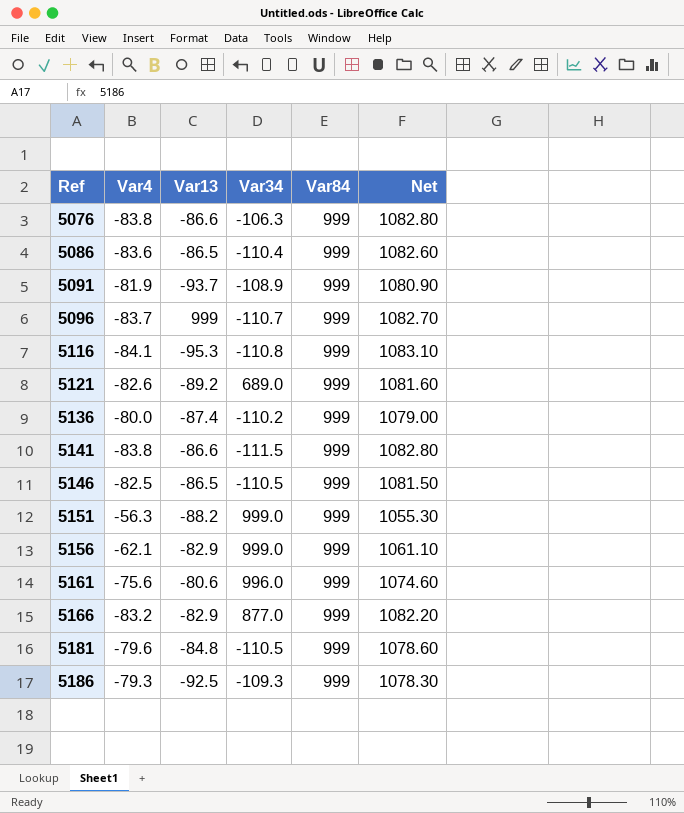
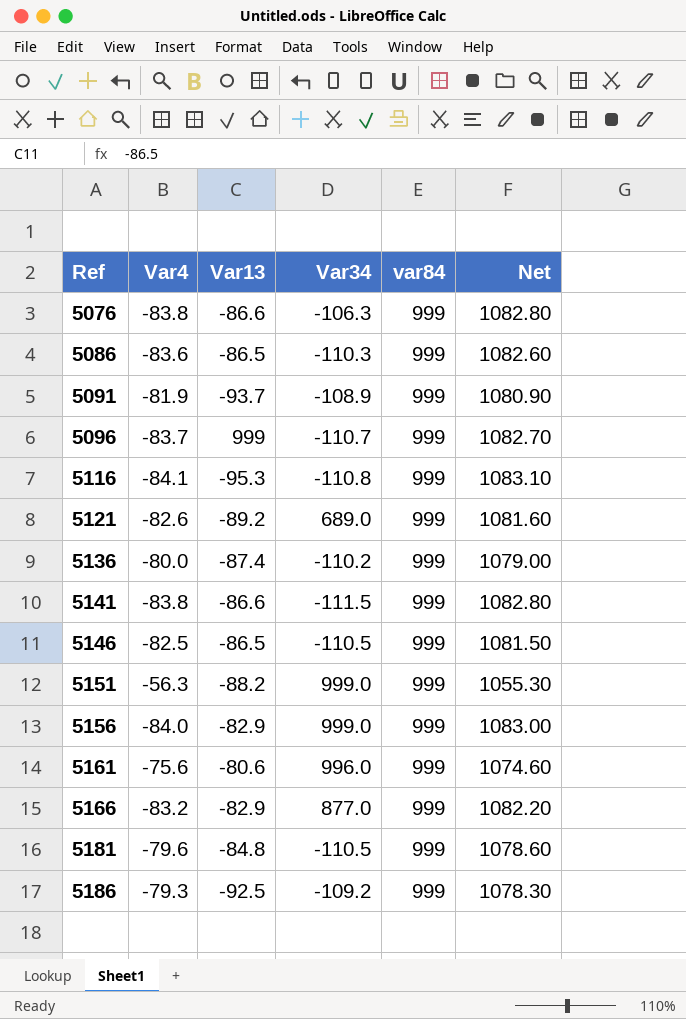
column name: Var84 -> var84
5086 | Var34: -110.4 -> -110.3
5156 | Var4: -62.1 -> -84.0
5156 | Net: 1061.10 -> 1083.00
5186 | Var34: -109.3 -> -109.2

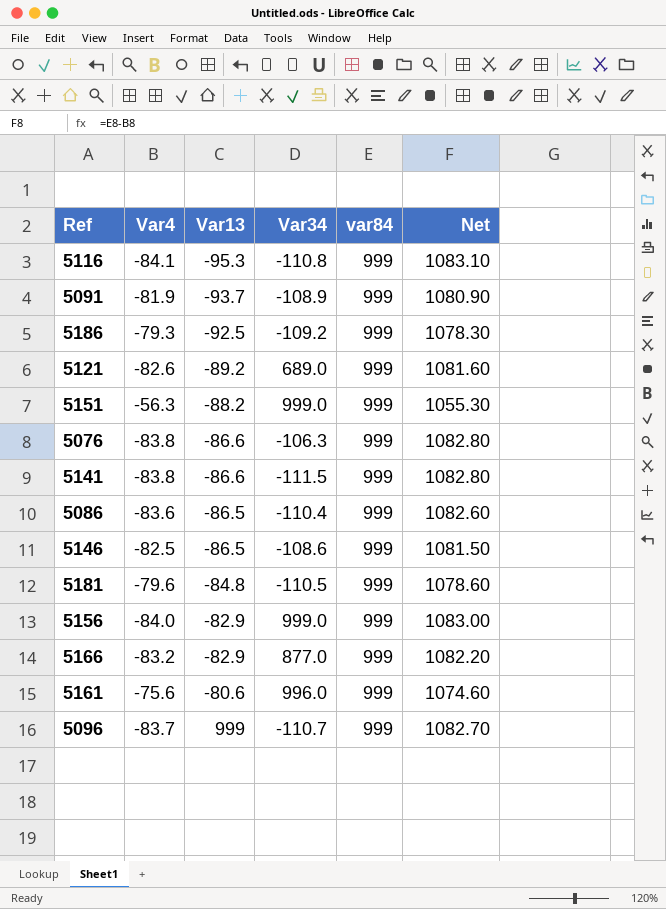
row order: Ref ascending -> Var13 ascending
row 5136: -80.0 | -87.4 | -110.2 | 999 | 1079.00 -> none
5086 | Var34: -110.3 -> -110.4
5146 | Var34: -110.5 -> -108.6

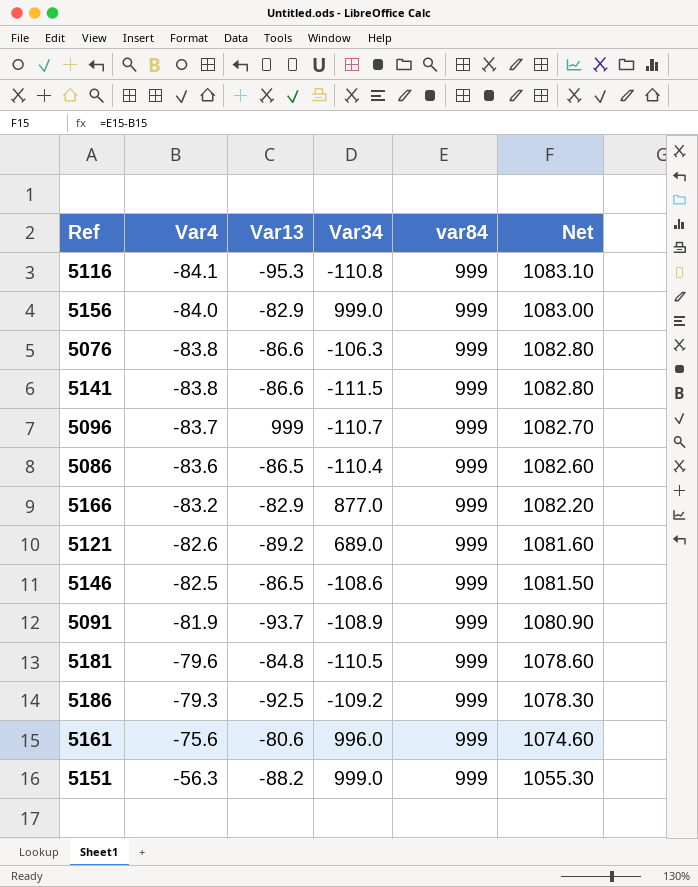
row order: Var13 ascending -> Var4 ascending

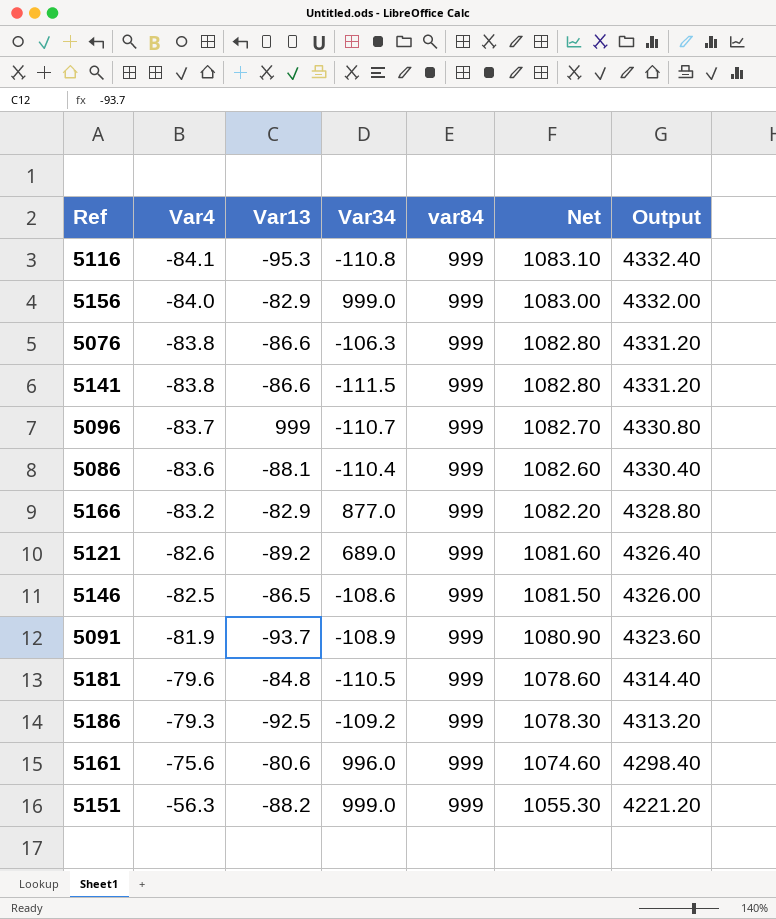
column Output | formula: none -> [Net] * 4
5086 | Var13: -86.5 -> -88.1

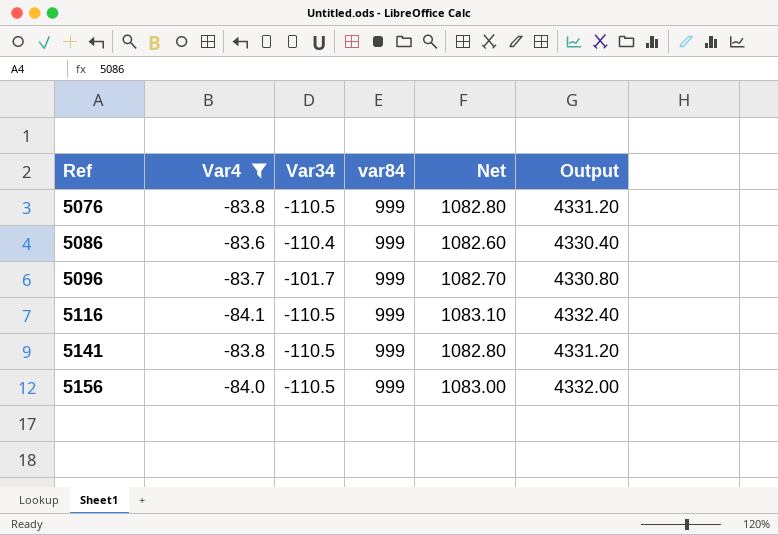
filter: none -> Var4 <= -83.6
row order: Var4 ascending -> Ref ascending
column Var13 | position: 3 -> none
5076 | Var34: -106.3 -> -110.5
5096 | Var34: -110.7 -> -101.7
5116 | Var34: -110.8 -> -110.5
5141 | Var34: -111.5 -> -110.5
5156 | Var34: 999.0 -> -110.5

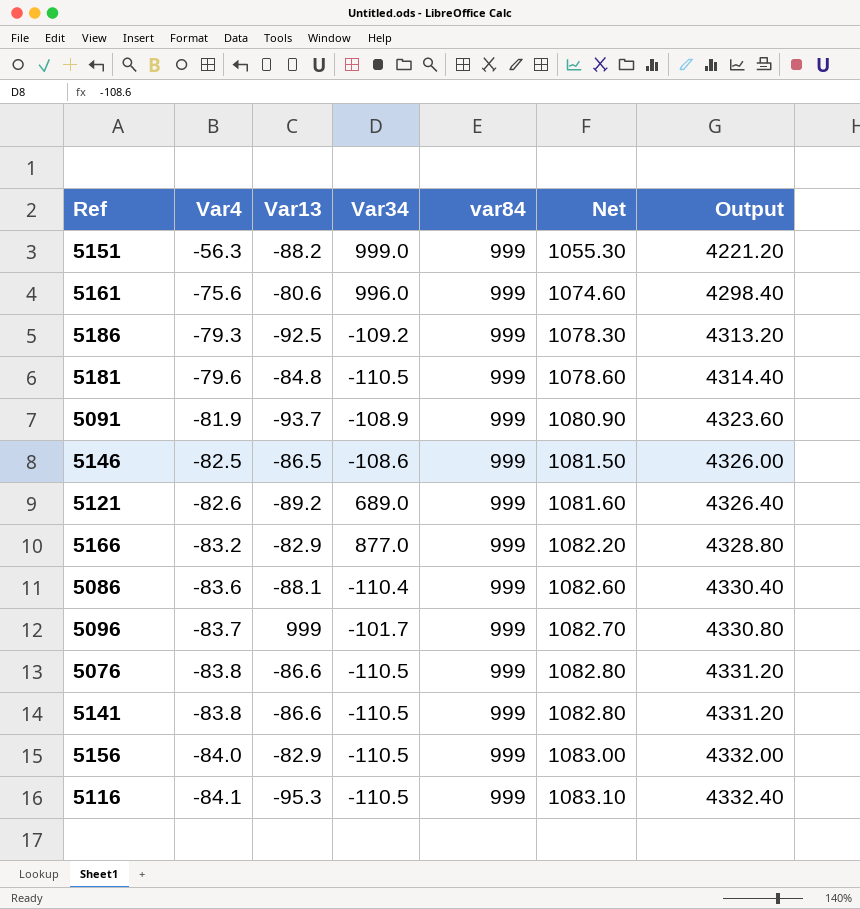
filter: Var4 <= -83.6 -> none
row order: Ref ascending -> Var4 descending
column Var13 | position: none -> 3

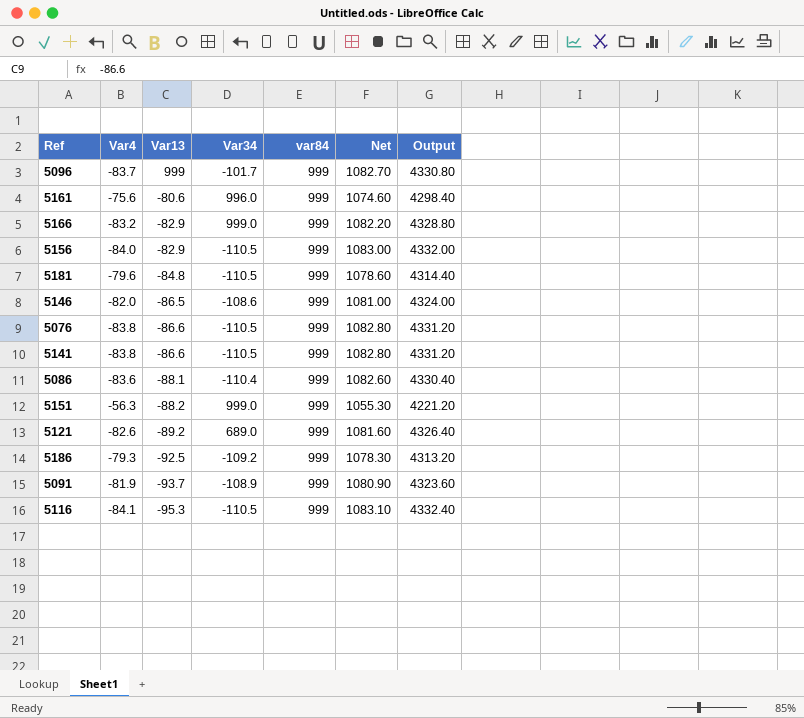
row order: Var4 descending -> Var13 descending
5166 | Var34: 877.0 -> 999.0
5146 | Var4: -82.5 -> -82.0
5146 | Net: 1081.50 -> 1081.00
5146 | Output: 4326.00 -> 4324.00

